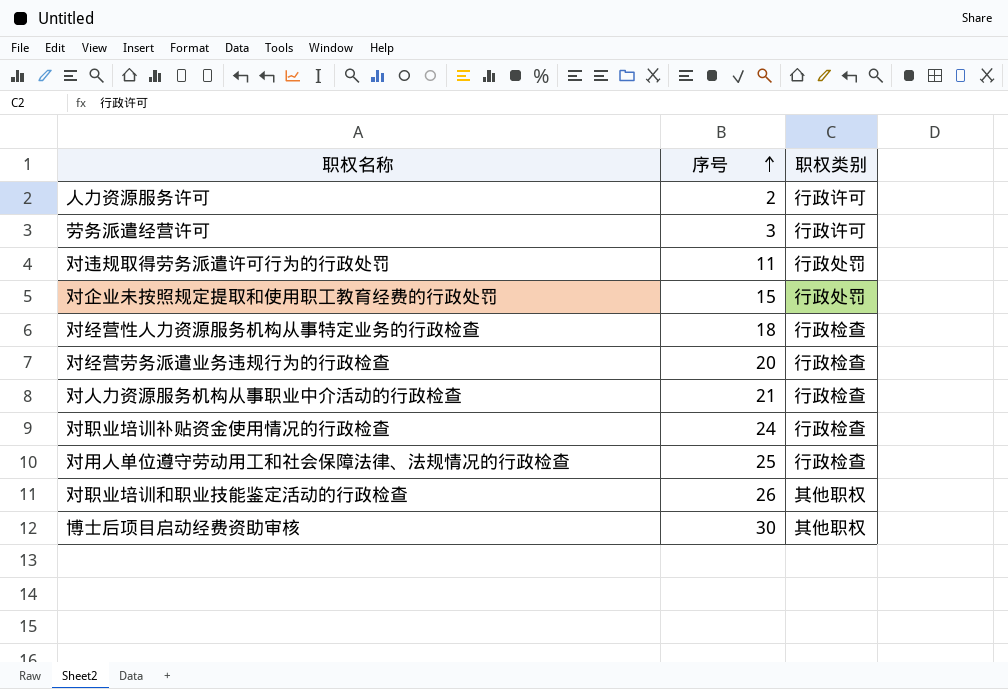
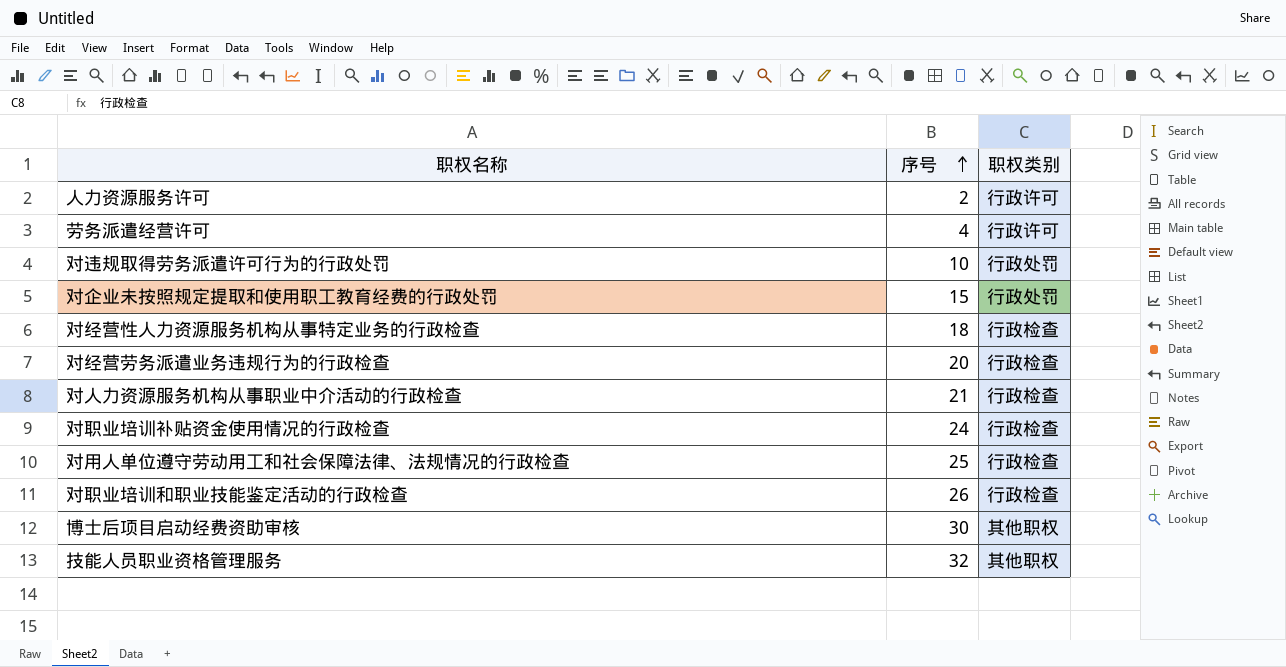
劳务派遣经营许可 | 序号: 3 -> 4
对违规取得劳务派遣许可行为的行政处罚 | 序号: 11 -> 10
对职业培训和职业技能鉴定活动的行政检查 | 职权类别: 其他职权 -> 行政检查
row 技能人员职业资格管理服务: none -> 32 | 其他职权

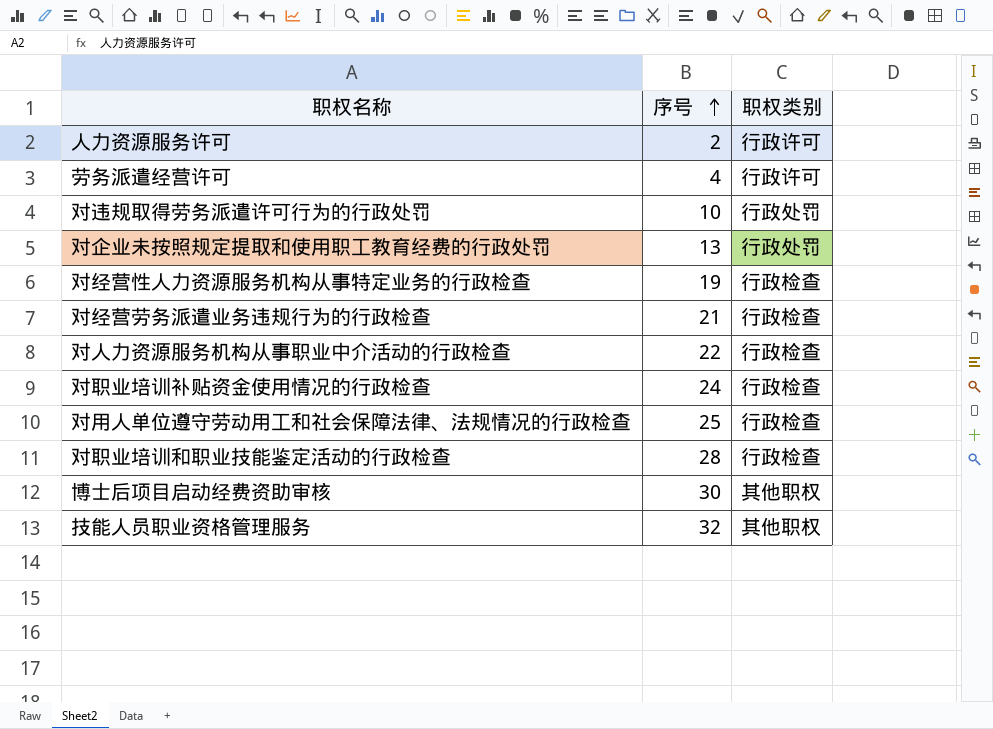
对企业未按照规定提取和使用职工教育经费的行政处罚 | 序号: 15 -> 13
对经营性人力资源服务机构从事特定业务的行政检查 | 序号: 18 -> 19
对经营劳务派遣业务违规行为的行政检查 | 序号: 20 -> 21
对人力资源服务机构从事职业中介活动的行政检查 | 序号: 21 -> 22
对职业培训和职业技能鉴定活动的行政检查 | 序号: 26 -> 28

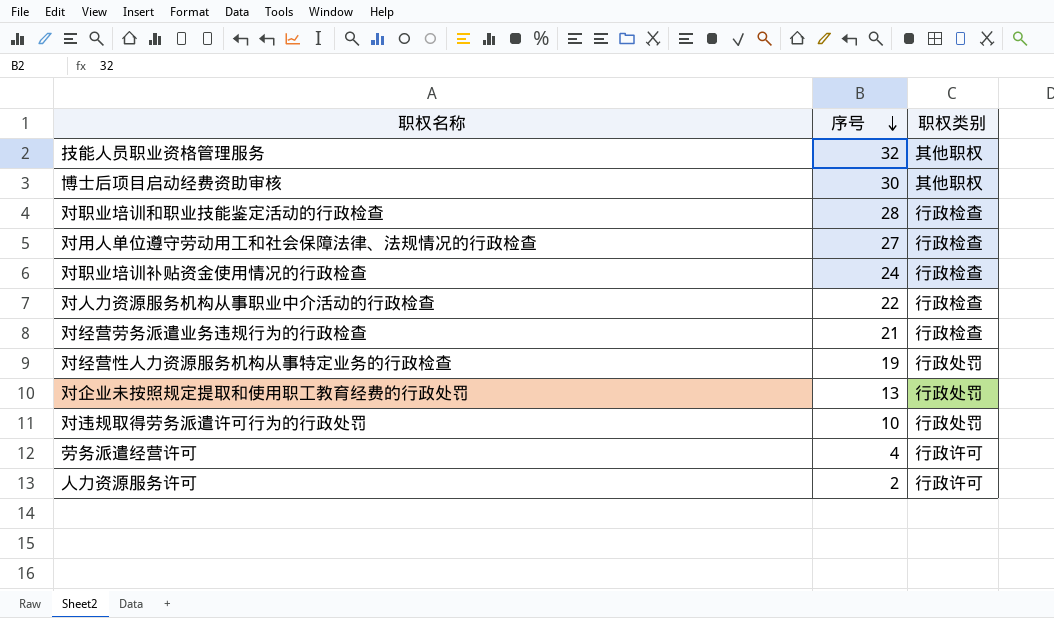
row order: 序号 ascending -> 序号 descending
对用人单位遵守劳动用工和社会保障法律、法规情况的行政检查 | 序号: 25 -> 27
对经营性人力资源服务机构从事特定业务的行政检查 | 职权类别: 行政检查 -> 行政处罚

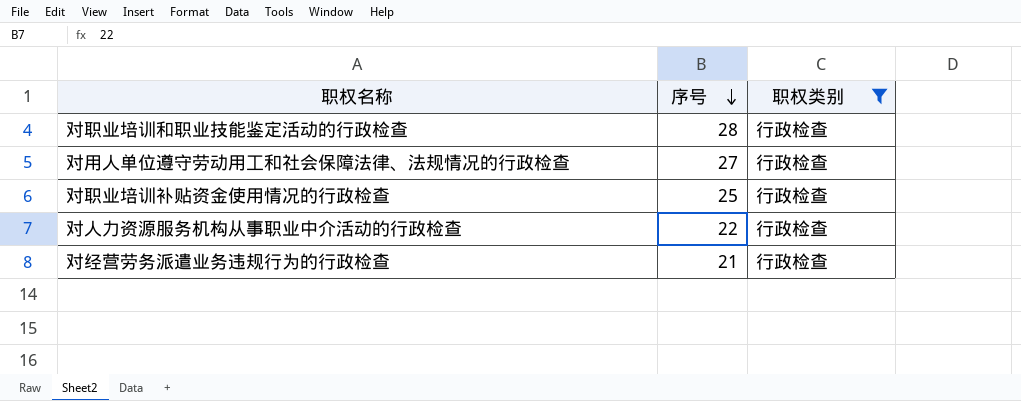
filter: none -> 职权类别 = 行政检查
对职业培训补贴资金使用情况的行政检查 | 序号: 24 -> 25

